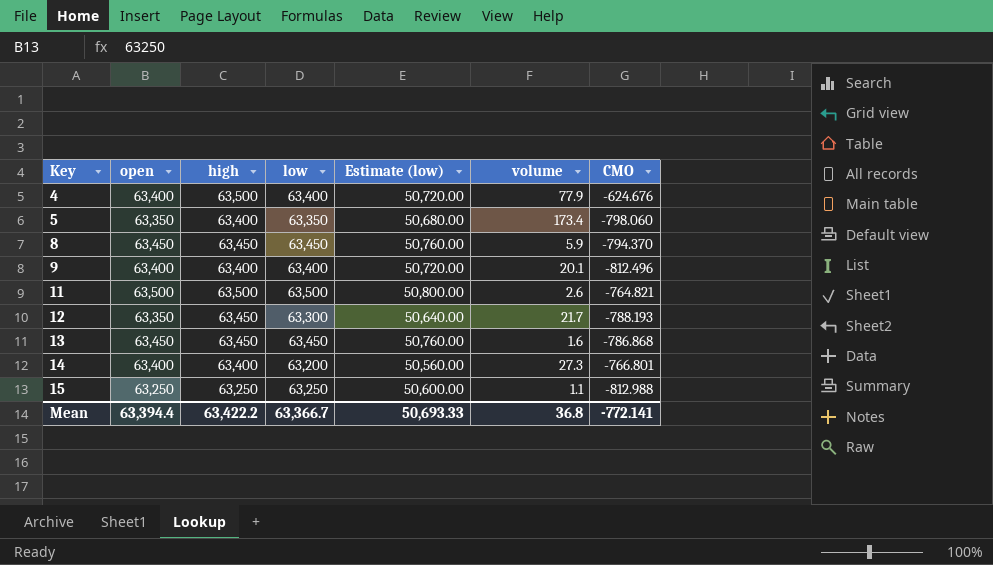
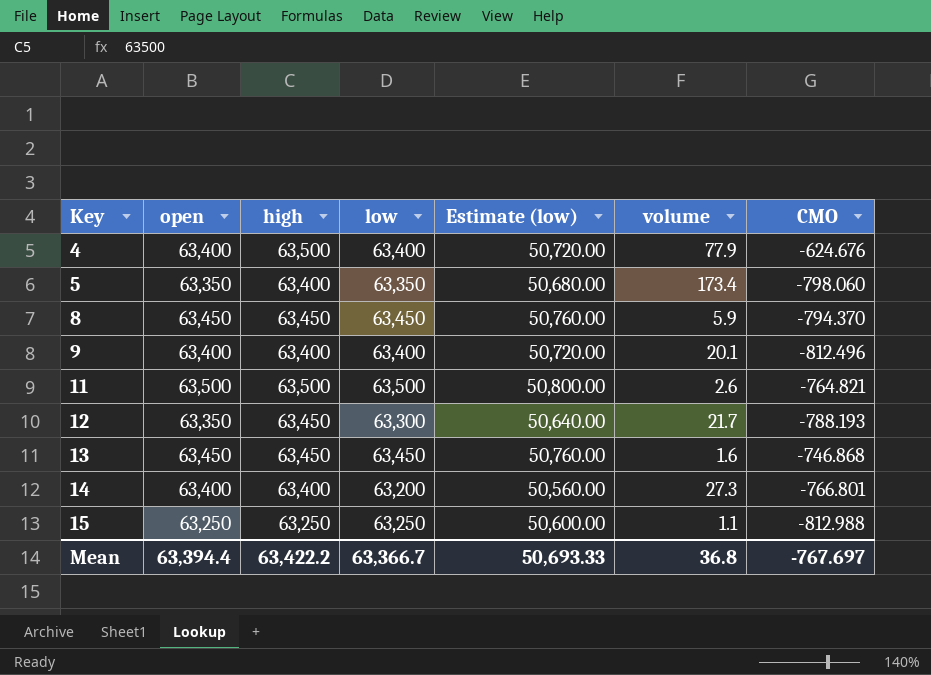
13 | CMO: -786.868 -> -746.868
Mean | CMO: -772.141 -> -767.697

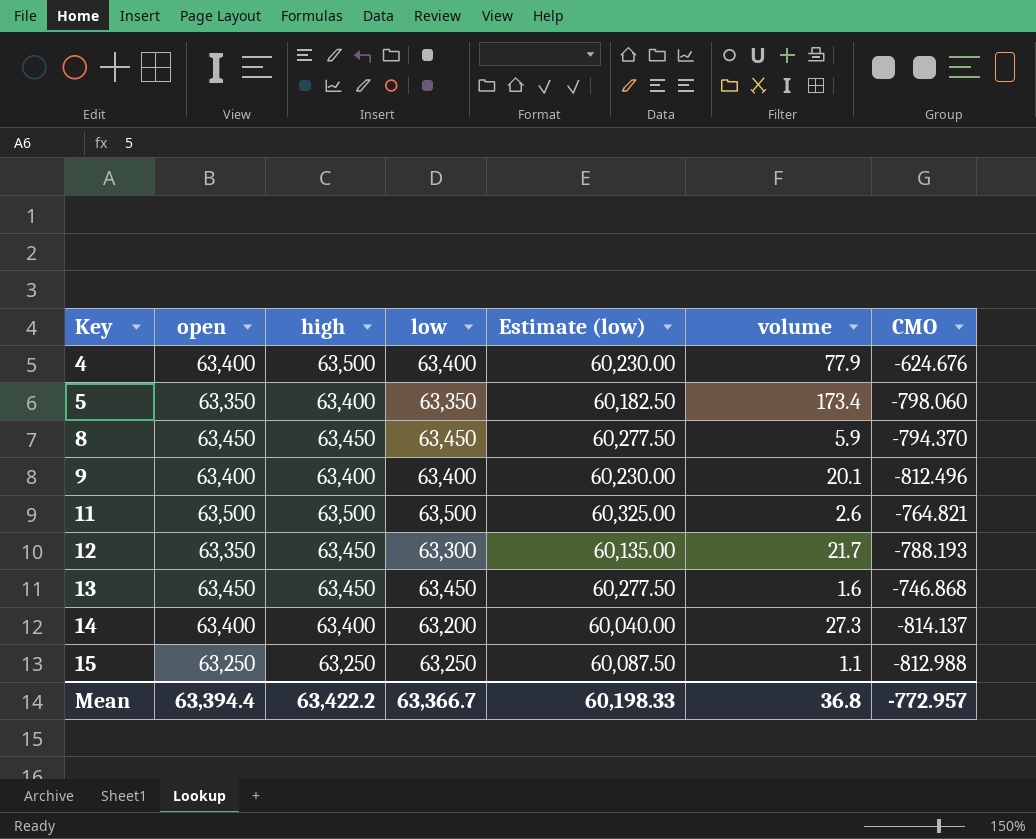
column Estimate (low) | formula: [low] * 0.8 -> [low] * 0.95
14 | CMO: -766.801 -> -814.137
Mean | Estimate (low): 50,693.33 -> 60,198.33
Mean | CMO: -767.697 -> -772.957

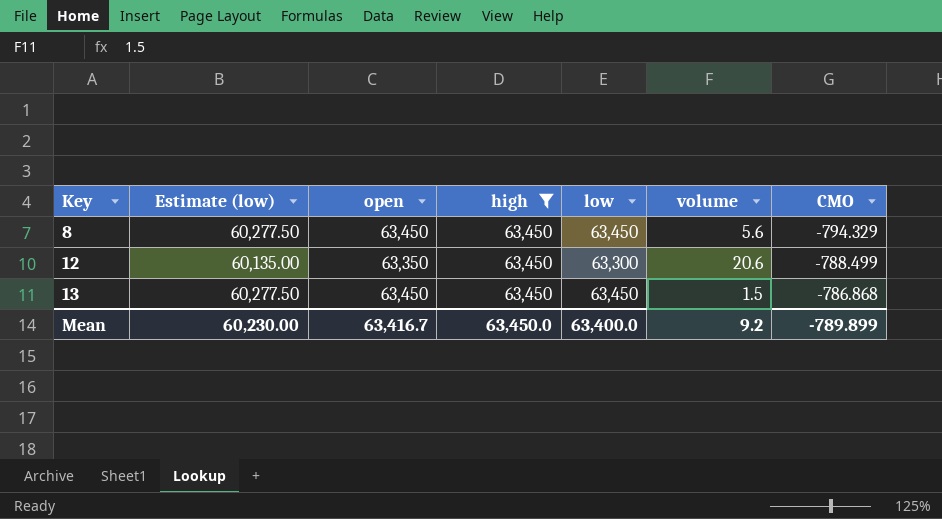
filter: none -> high = 63,450
column Estimate (low) | position: 5 -> 2
8 | volume: 5.9 -> 5.6
8 | CMO: -794.370 -> -794.329
12 | volume: 21.7 -> 20.6
12 | CMO: -788.193 -> -788.499
13 | volume: 1.6 -> 1.5
13 | CMO: -746.868 -> -786.868
Mean | Estimate (low): 60,198.33 -> 60,230.00
Mean | open: 63,394.4 -> 63,416.7
Mean | high: 63,422.2 -> 63,450.0
Mean | low: 63,366.7 -> 63,400.0
Mean | volume: 36.8 -> 9.2
Mean | CMO: -772.957 -> -789.899

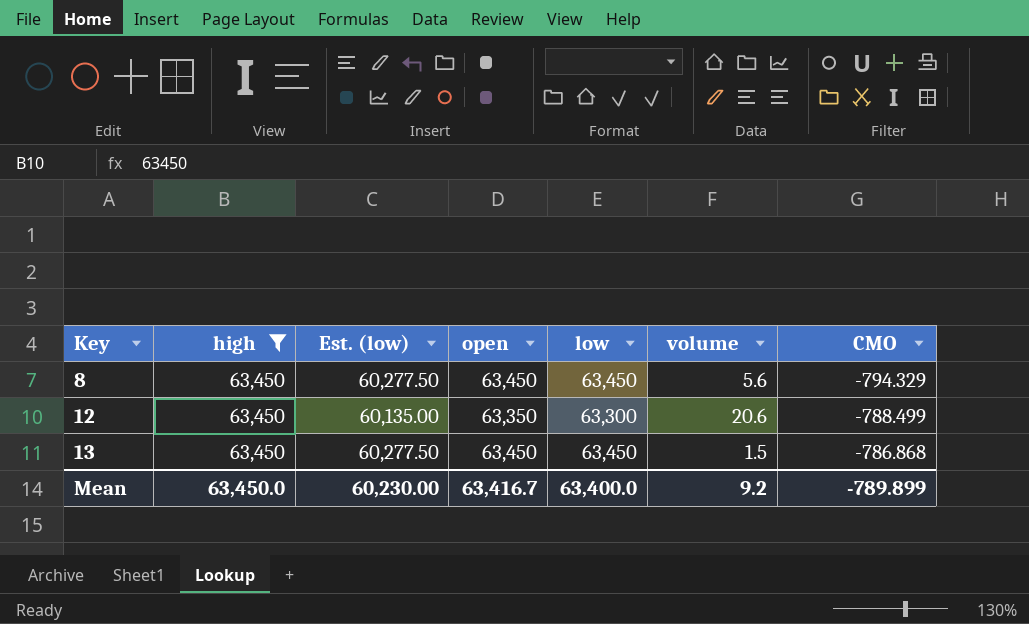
column high | position: 4 -> 2
column name: Estimate (low) -> Est. (low)

